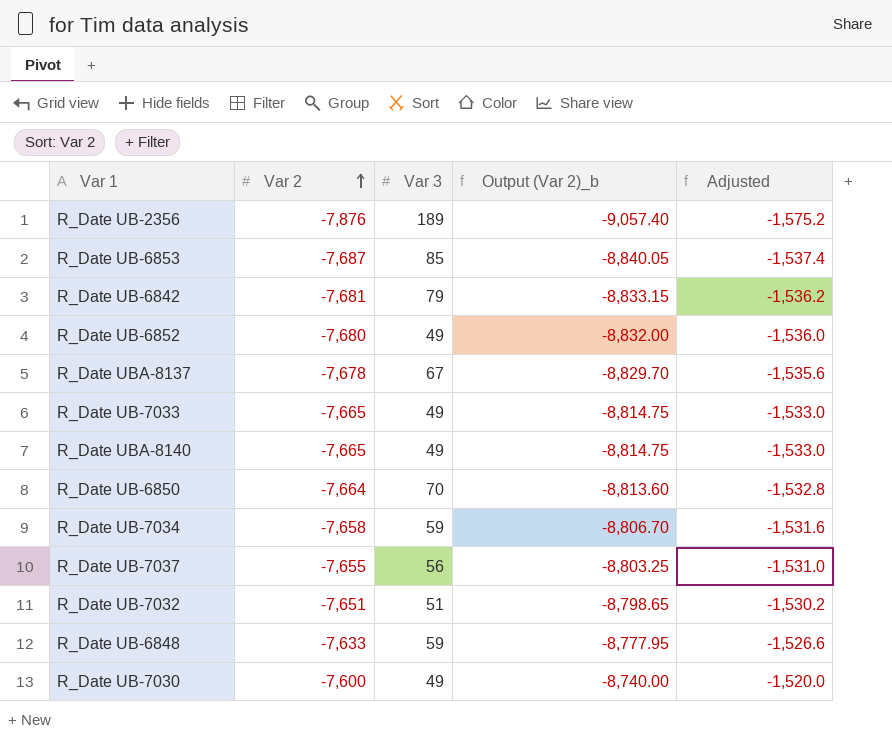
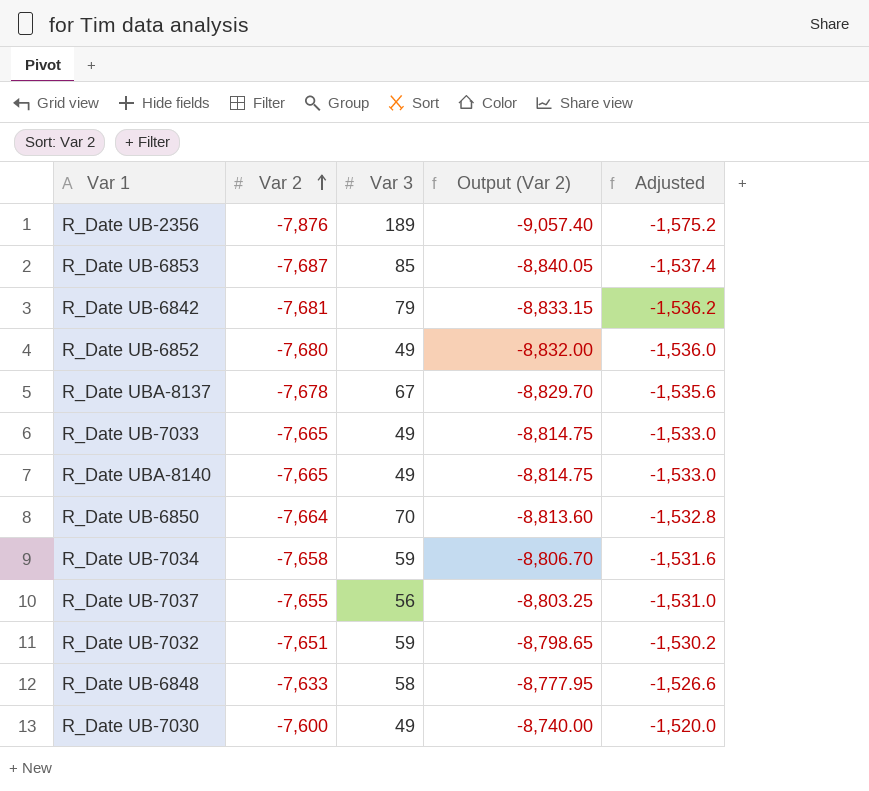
column name: Output (Var 2)_b -> Output (Var 2)
R_Date UB-7032 | Var 3: 51 -> 59
R_Date UB-6848 | Var 3: 59 -> 58

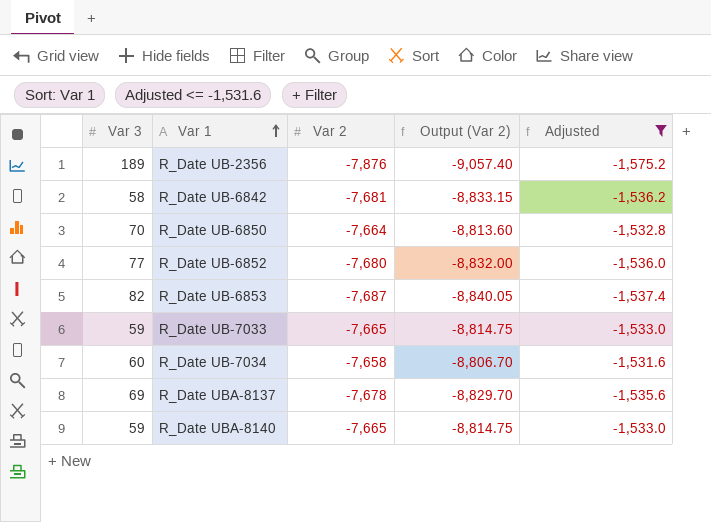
filter: none -> Adjusted <= -1,531.6
row order: Var 2 ascending -> Var 1 ascending
column Var 3 | position: 3 -> 1
R_Date UB-6842 | Var 3: 79 -> 58
R_Date UB-6852 | Var 3: 49 -> 77
R_Date UB-6853 | Var 3: 85 -> 82
R_Date UB-7033 | Var 3: 49 -> 59
R_Date UB-7034 | Var 3: 59 -> 60
R_Date UBA-8137 | Var 3: 67 -> 69
R_Date UBA-8140 | Var 3: 49 -> 59

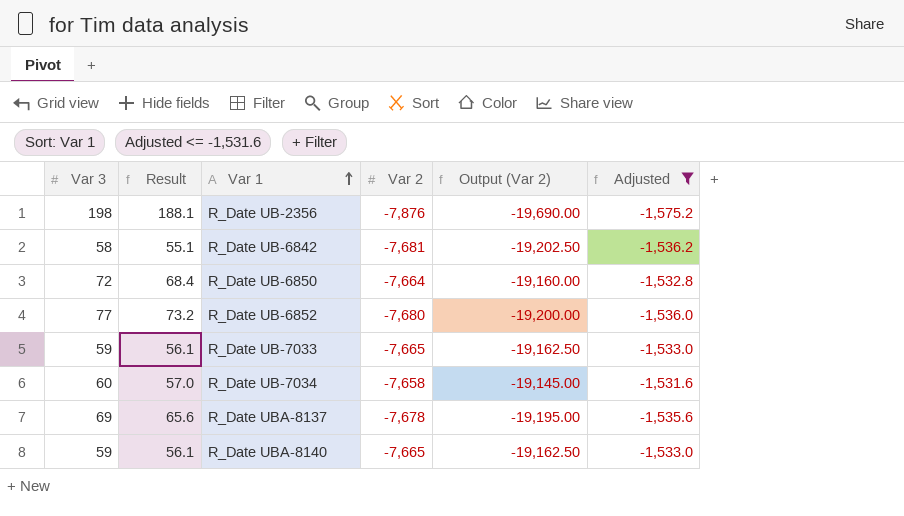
column Result | formula: none -> [Var 3] * 0.95
column Output (Var 2) | formula: [Var 2] * 1.15 -> [Var 2] * 2.5
row R_Date UB-6853: 82 | -7,687 | -8,840.05 | -1,537.4 -> none
R_Date UB-2356 | Var 3: 189 -> 198
R_Date UB-6850 | Var 3: 70 -> 72

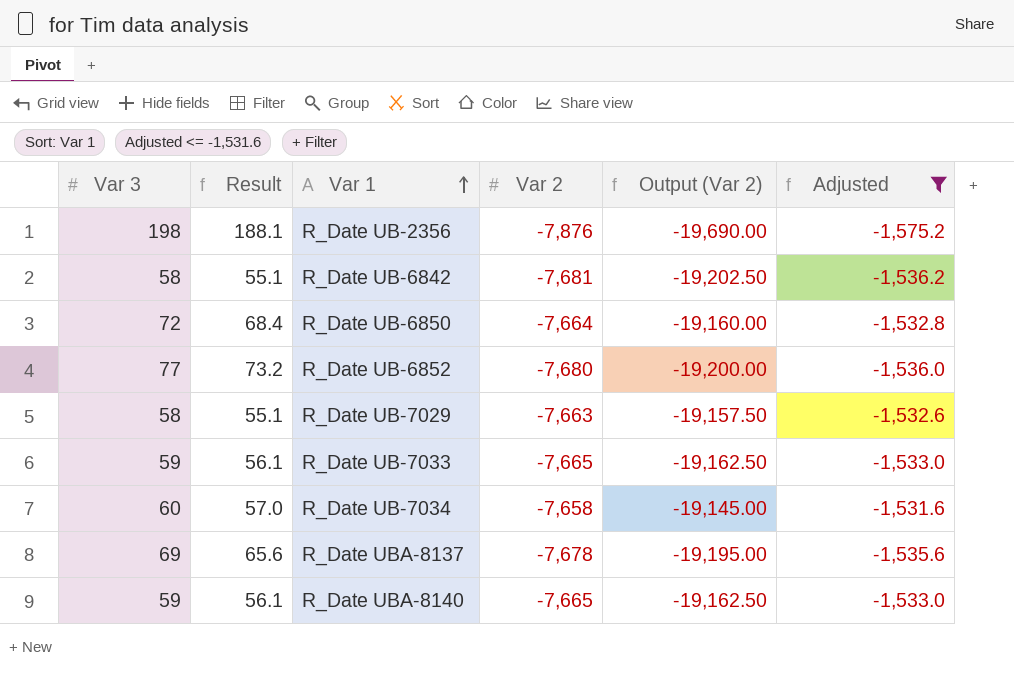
row R_Date UB-7029: none -> 58 | 55.1 | -7,663 | -19,157.50 | -1,532.6

